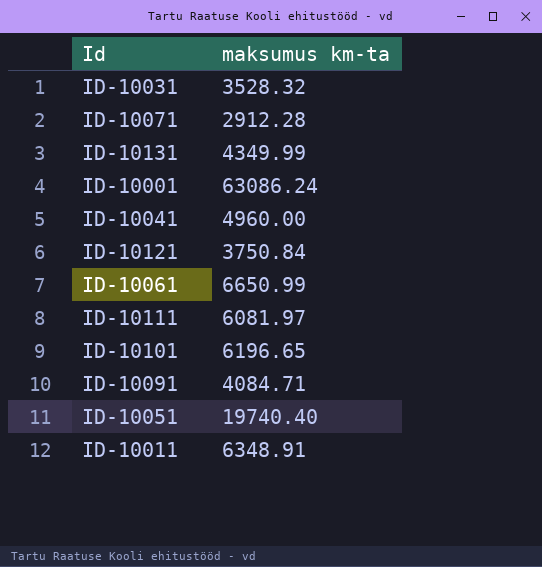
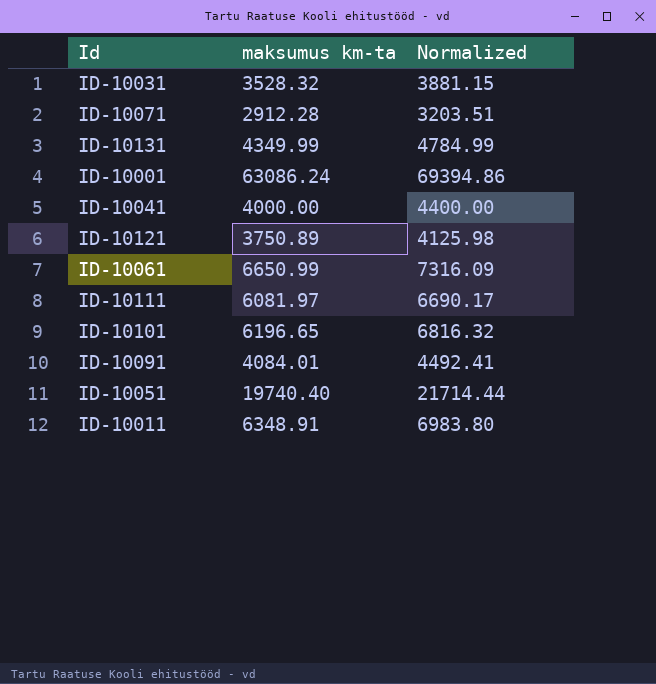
column Normalized | formula: none -> [maksumus km-ta] * 1.1
ID-10041 | maksumus km-ta: 4960.00 -> 4000.00
ID-10121 | maksumus km-ta: 3750.84 -> 3750.89
ID-10091 | maksumus km-ta: 4084.71 -> 4084.01

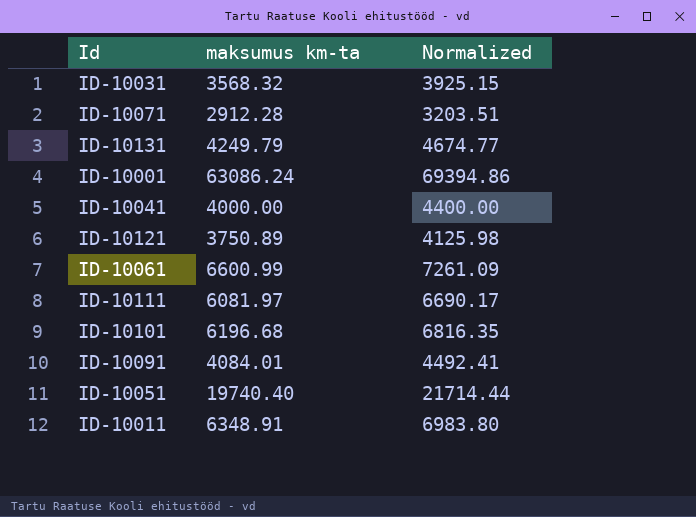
ID-10031 | maksumus km-ta: 3528.32 -> 3568.32
ID-10031 | Normalized: 3881.15 -> 3925.15
ID-10131 | maksumus km-ta: 4349.99 -> 4249.79
ID-10131 | Normalized: 4784.99 -> 4674.77
ID-10061 | maksumus km-ta: 6650.99 -> 6600.99
ID-10061 | Normalized: 7316.09 -> 7261.09
ID-10101 | maksumus km-ta: 6196.65 -> 6196.68
ID-10101 | Normalized: 6816.32 -> 6816.35

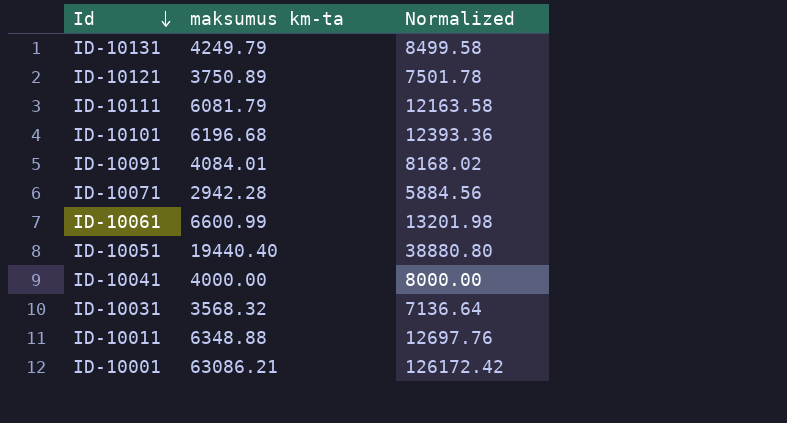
row order: none -> Id descending
column Normalized | formula: [maksumus km-ta] * 1.1 -> [maksumus km-ta] * 2
ID-10111 | maksumus km-ta: 6081.97 -> 6081.79
ID-10071 | maksumus km-ta: 2912.28 -> 2942.28
ID-10051 | maksumus km-ta: 19740.40 -> 19440.40
ID-10011 | maksumus km-ta: 6348.91 -> 6348.88
ID-10001 | maksumus km-ta: 63086.24 -> 63086.21

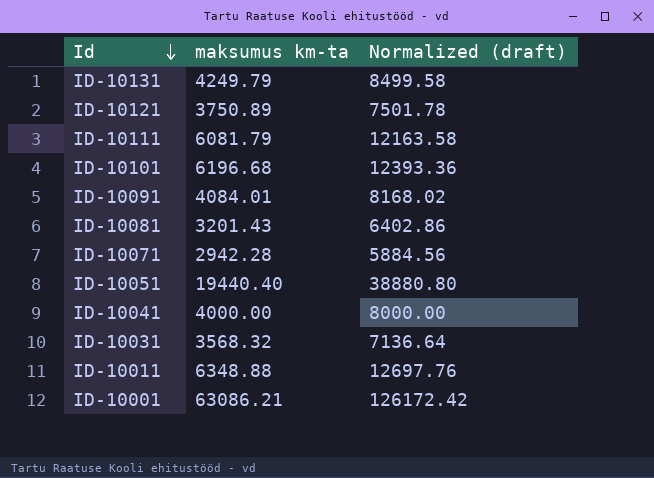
column name: Normalized -> Normalized (draft)
row ID-10061: 6600.99 | 13201.98 -> none
row ID-10081: none -> 3201.43 | 6402.86

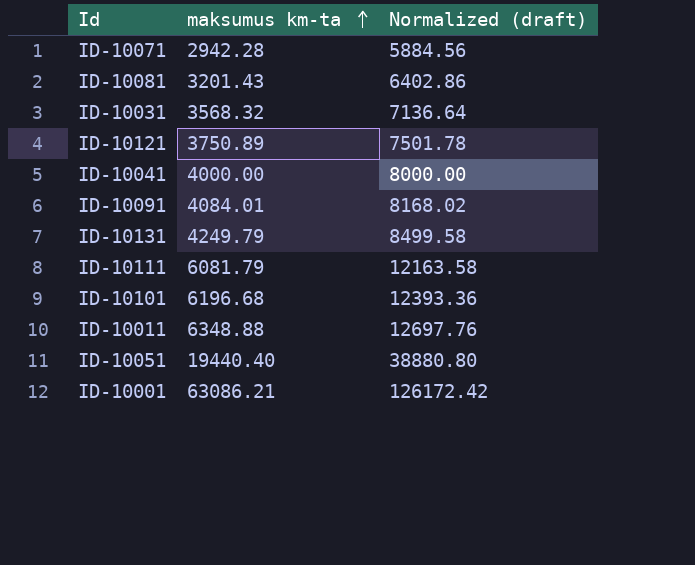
row order: Id descending -> maksumus km-ta ascending

